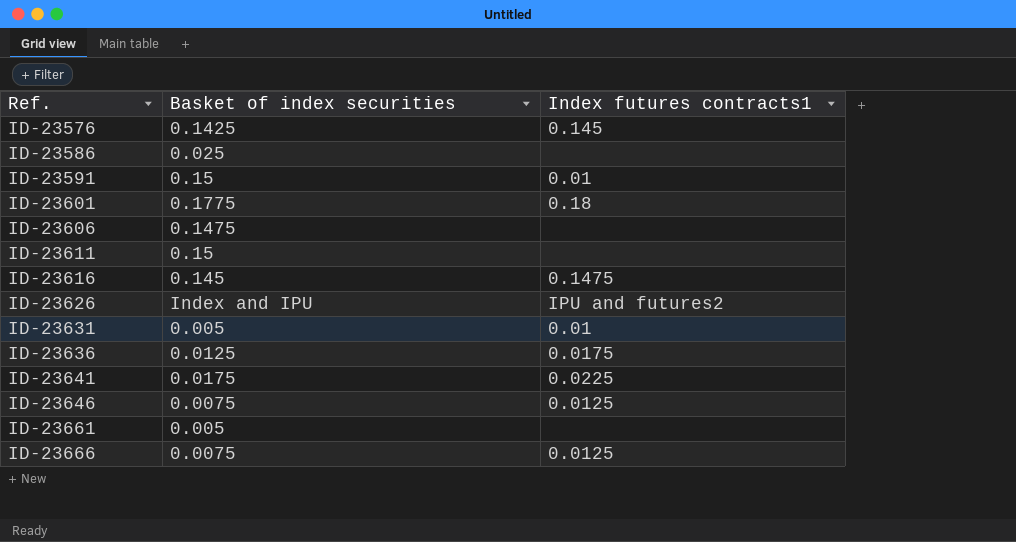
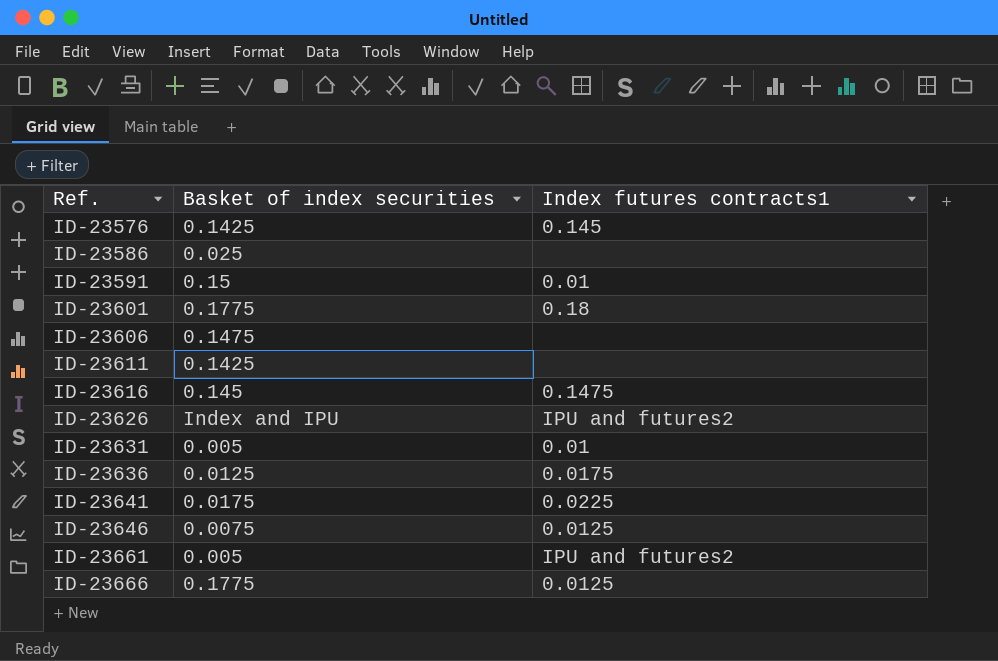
ID-23611 | Basket of index securities: 0.15 -> 0.1425
ID-23661 | Index futures contracts1: none -> IPU and futures2
ID-23666 | Basket of index securities: 0.0075 -> 0.1775

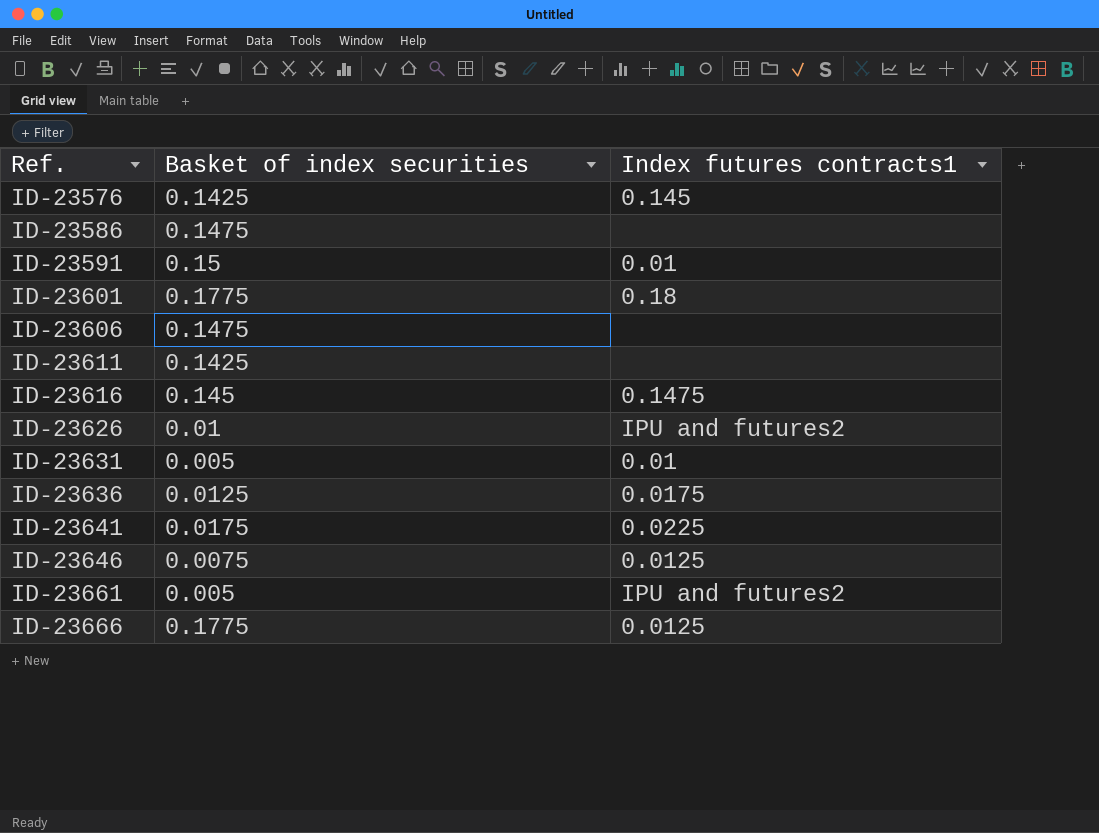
ID-23586 | Basket of index securities: 0.025 -> 0.1475
ID-23626 | Basket of index securities: Index and IPU -> 0.01

